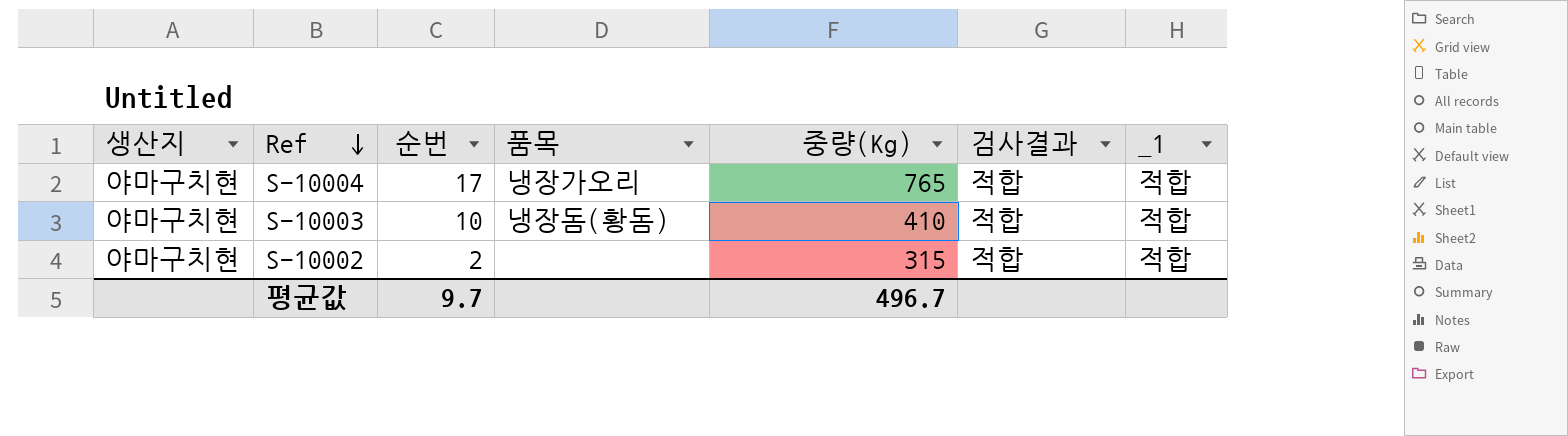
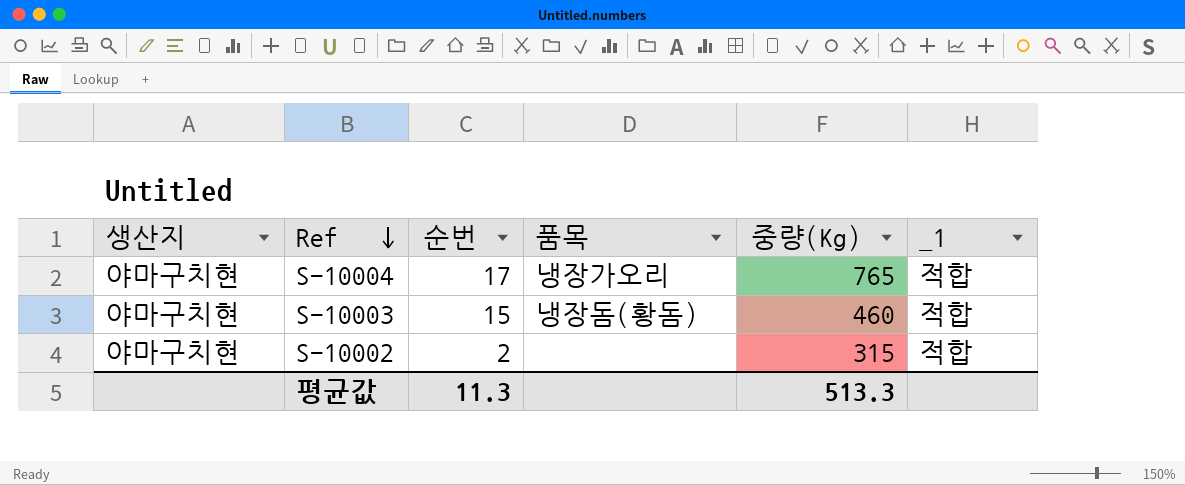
column 검사결과 | position: 6 -> none
S-10003 | 순번: 10 -> 15
S-10003 | 중량(Kg): 410 -> 460
평균값 | 순번: 9.7 -> 11.3
평균값 | 중량(Kg): 496.7 -> 513.3

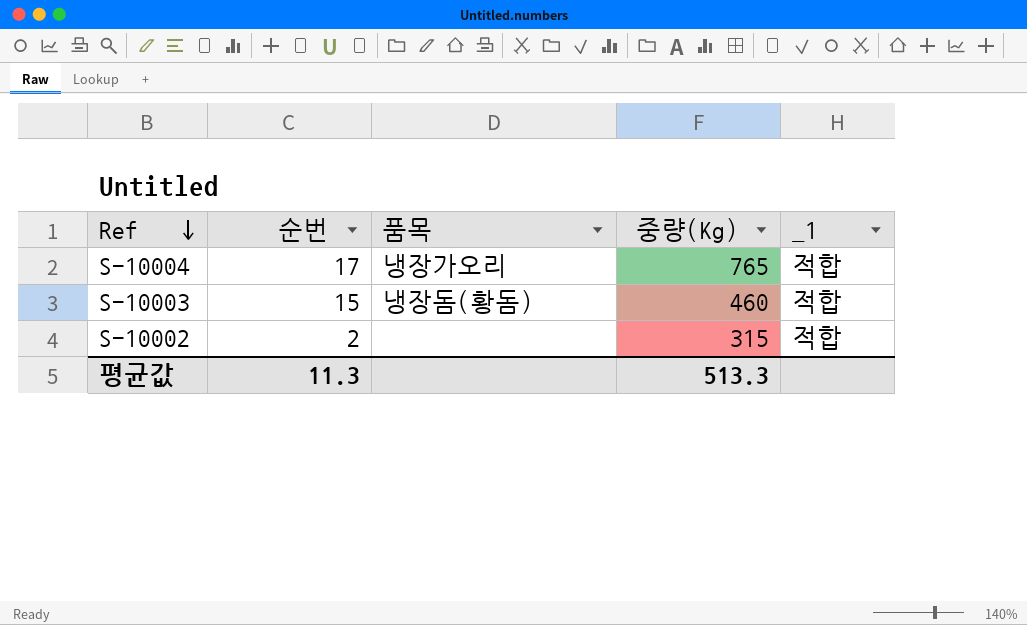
column 생산지 | position: 1 -> none

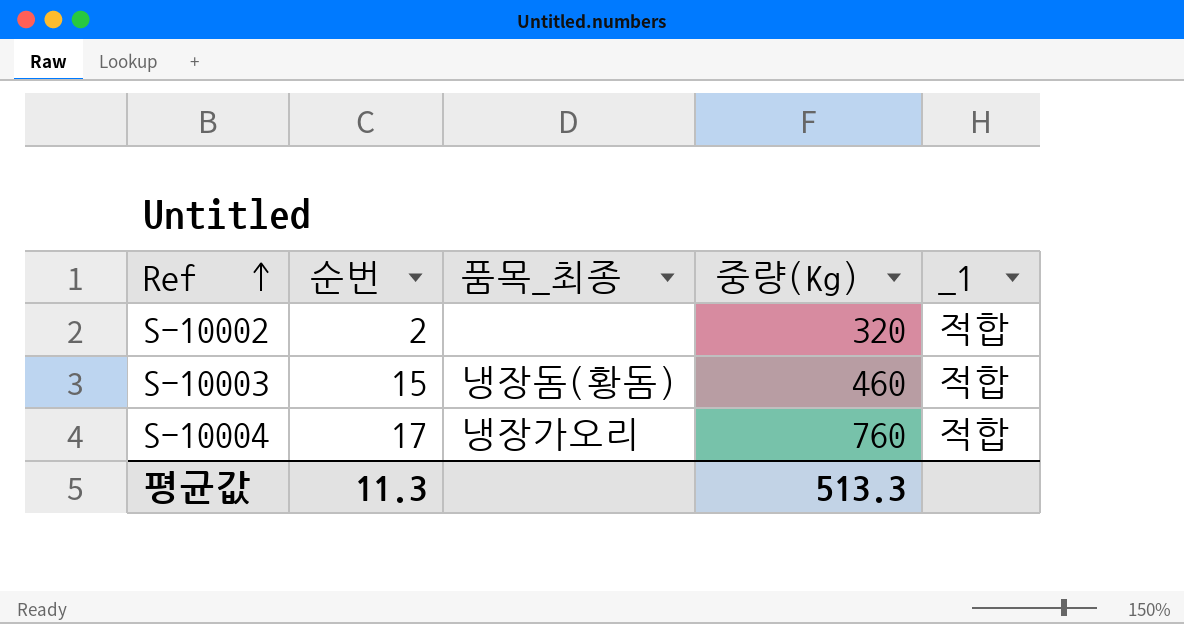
row order: Ref descending -> Ref ascending
column name: 품목 -> 품목_최종
S-10002 | 중량(Kg): 315 -> 320
S-10004 | 중량(Kg): 765 -> 760

